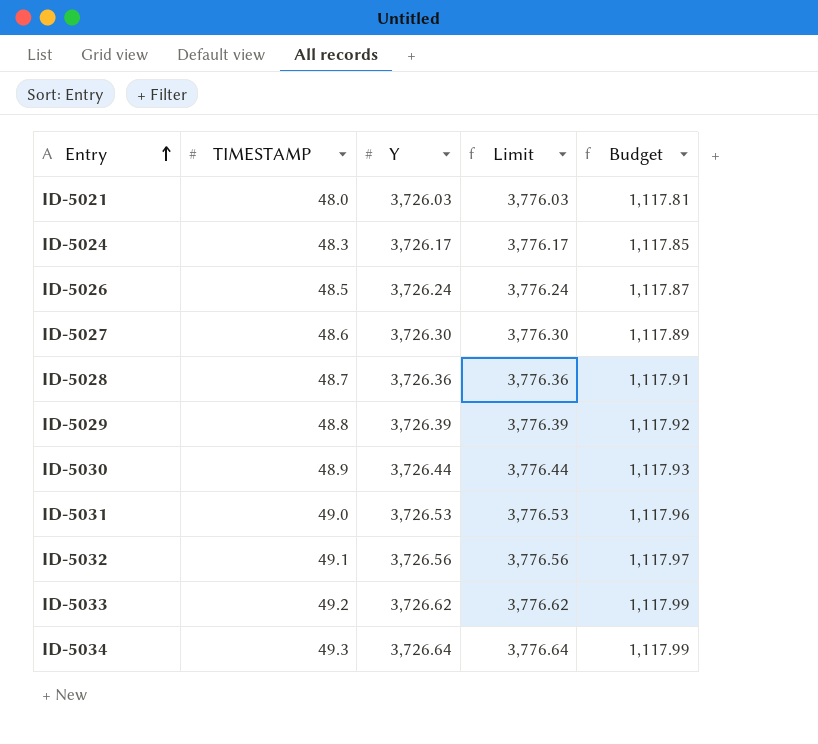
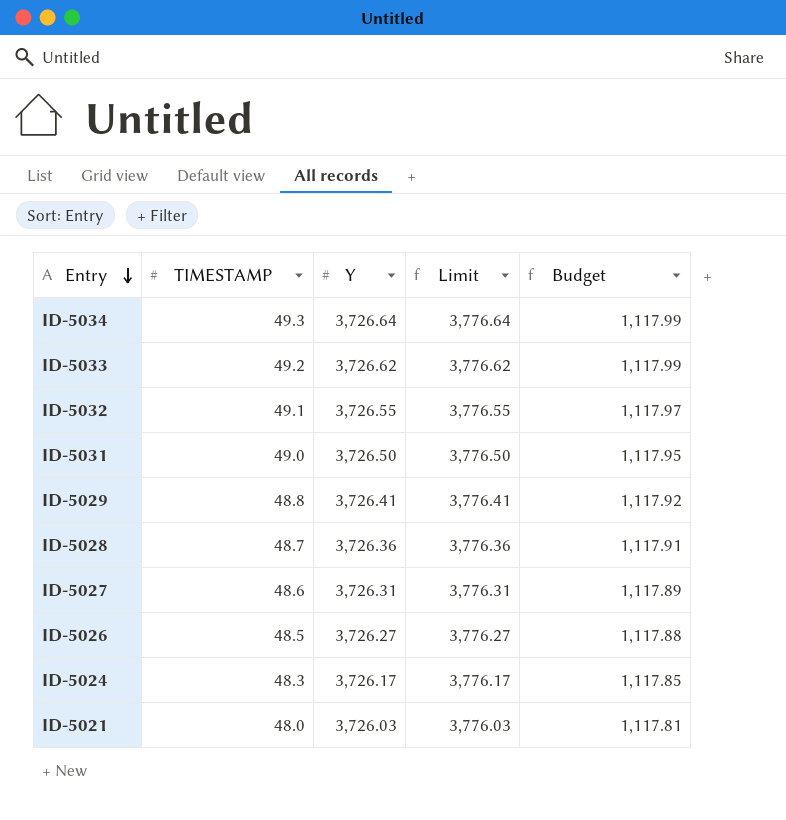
row order: Entry ascending -> Entry descending
row ID-5030: 48.9 | 3,726.44 | 3,776.44 | 1,117.93 -> none
ID-5032 | Y: 3,726.56 -> 3,726.55
ID-5032 | Limit: 3,776.56 -> 3,776.55
ID-5031 | Y: 3,726.53 -> 3,726.50
ID-5031 | Limit: 3,776.53 -> 3,776.50
ID-5031 | Budget: 1,117.96 -> 1,117.95
ID-5029 | Y: 3,726.39 -> 3,726.41
ID-5029 | Limit: 3,776.39 -> 3,776.41
ID-5027 | Y: 3,726.30 -> 3,726.31
ID-5027 | Limit: 3,776.30 -> 3,776.31
ID-5026 | Y: 3,726.24 -> 3,726.27
ID-5026 | Limit: 3,776.24 -> 3,776.27
ID-5026 | Budget: 1,117.87 -> 1,117.88

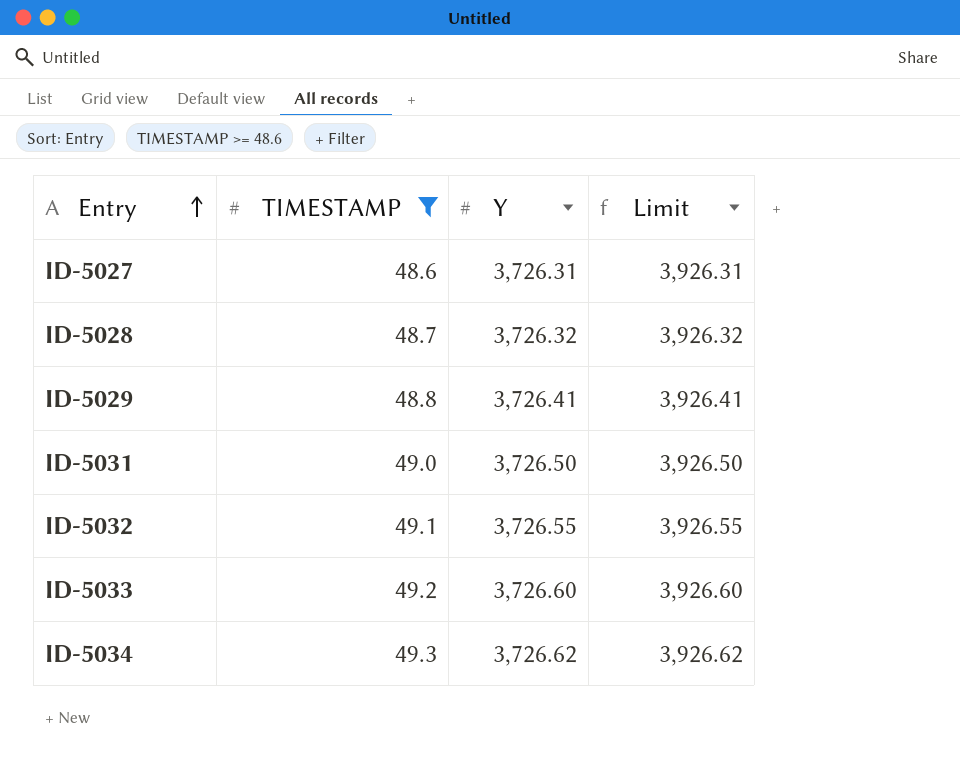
filter: none -> TIMESTAMP >= 48.6
row order: Entry descending -> Entry ascending
column Budget | formula: [Y] * 0.3 -> none
column Limit | formula: [Y] + 50 -> [Y] + 200
ID-5028 | Y: 3,726.36 -> 3,726.32
ID-5033 | Y: 3,726.62 -> 3,726.60
ID-5034 | Y: 3,726.64 -> 3,726.62

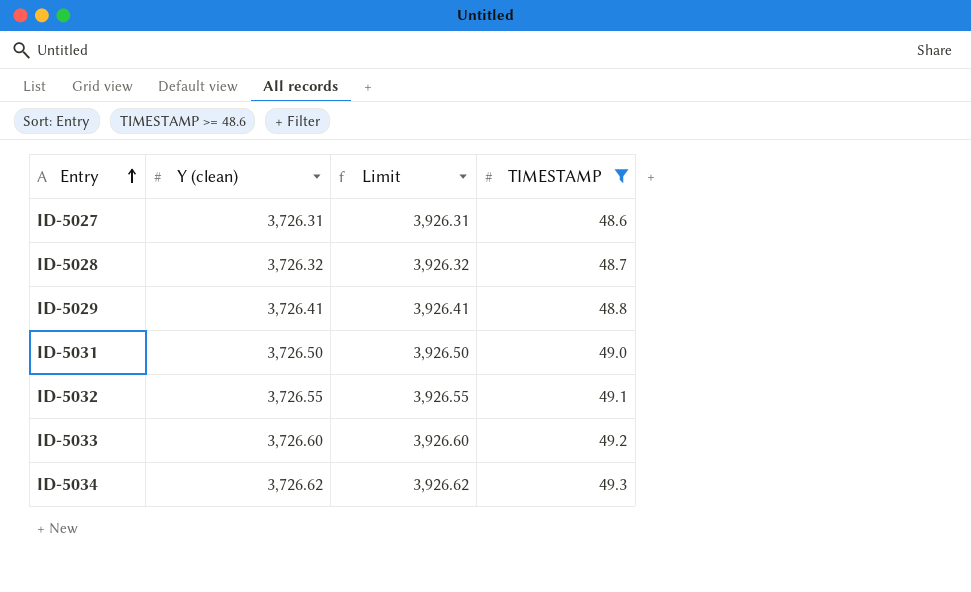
column name: Y -> Y (clean)
column TIMESTAMP | position: 2 -> 4

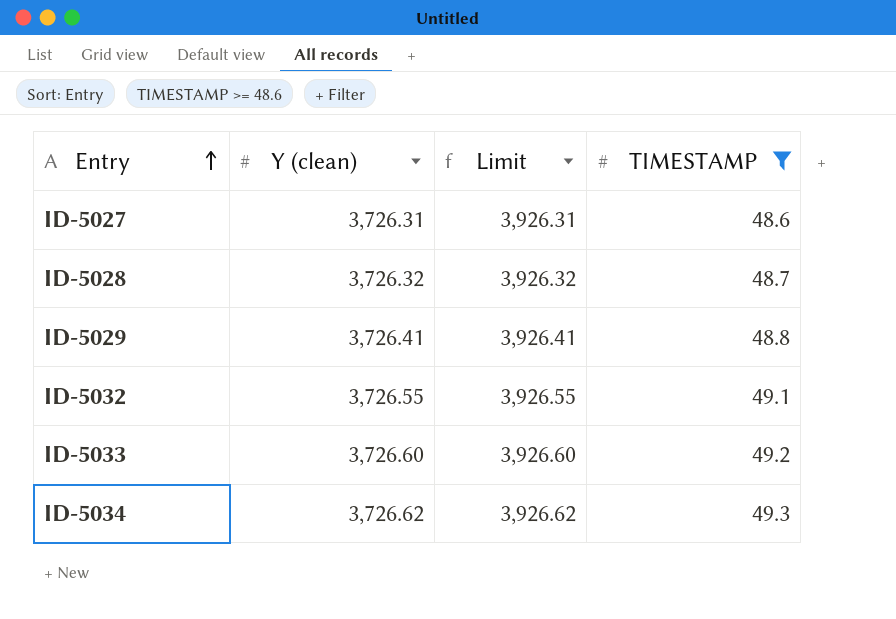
row ID-5031: 3,726.50 | 3,926.50 | 49.0 -> none

